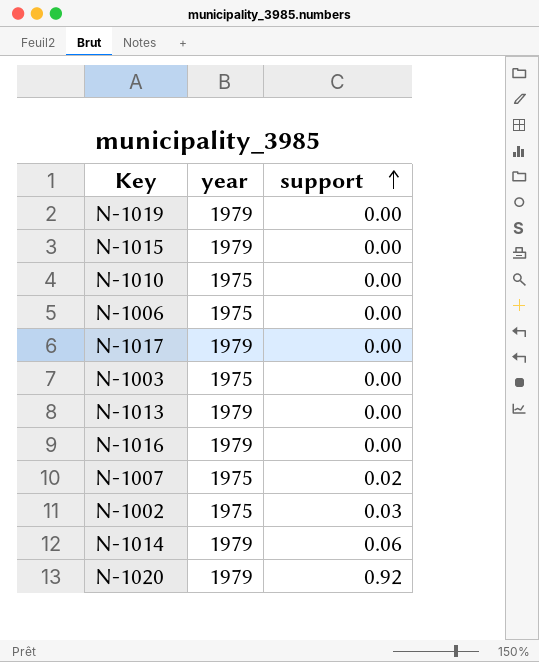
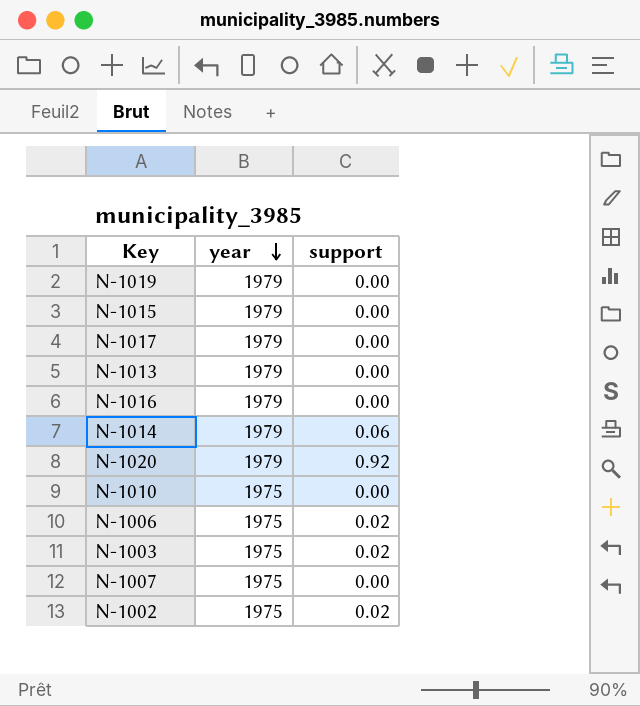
row order: support ascending -> year descending
N-1006 | support: 0.00 -> 0.02
N-1003 | support: 0.00 -> 0.02
N-1007 | support: 0.02 -> 0.00
N-1002 | support: 0.03 -> 0.02

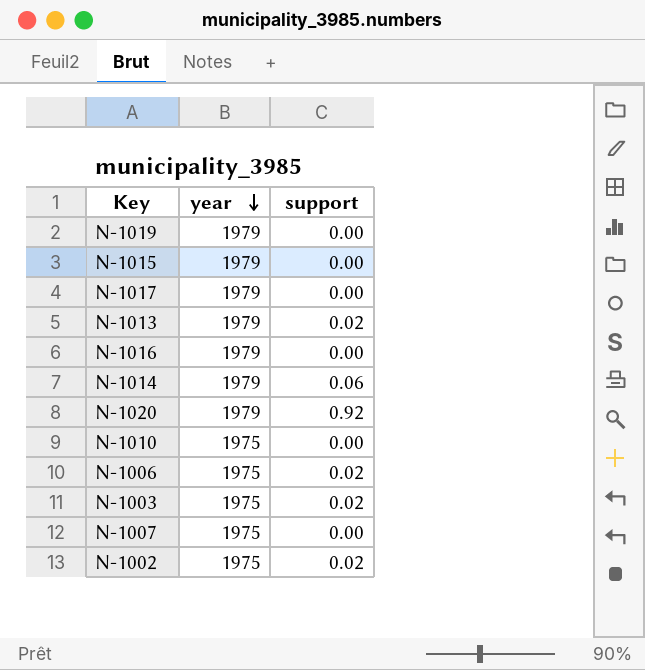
N-1013 | support: 0.00 -> 0.02

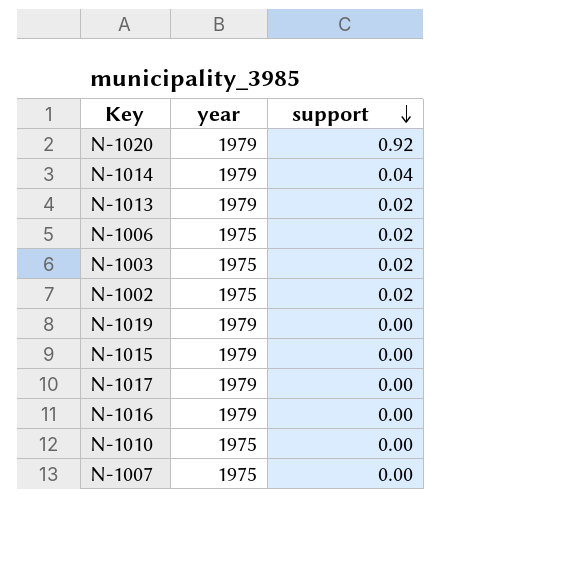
row order: year descending -> support descending
N-1014 | support: 0.06 -> 0.04

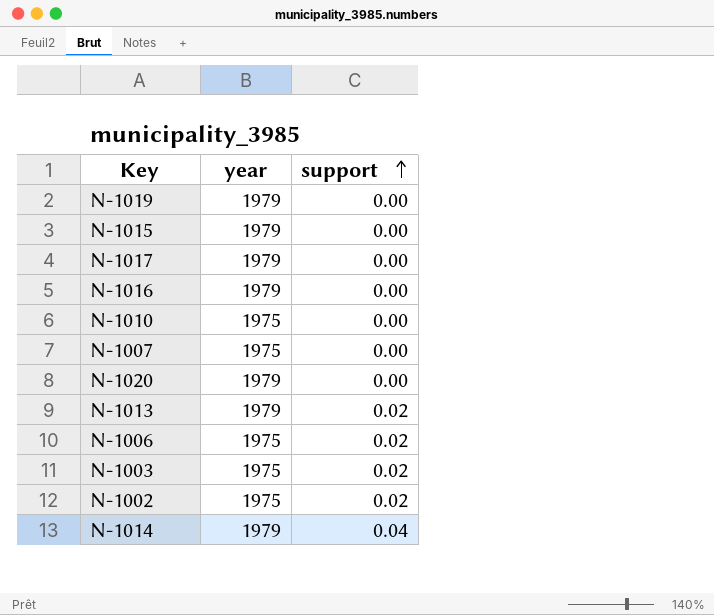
row order: support descending -> support ascending
N-1020 | support: 0.92 -> 0.00

